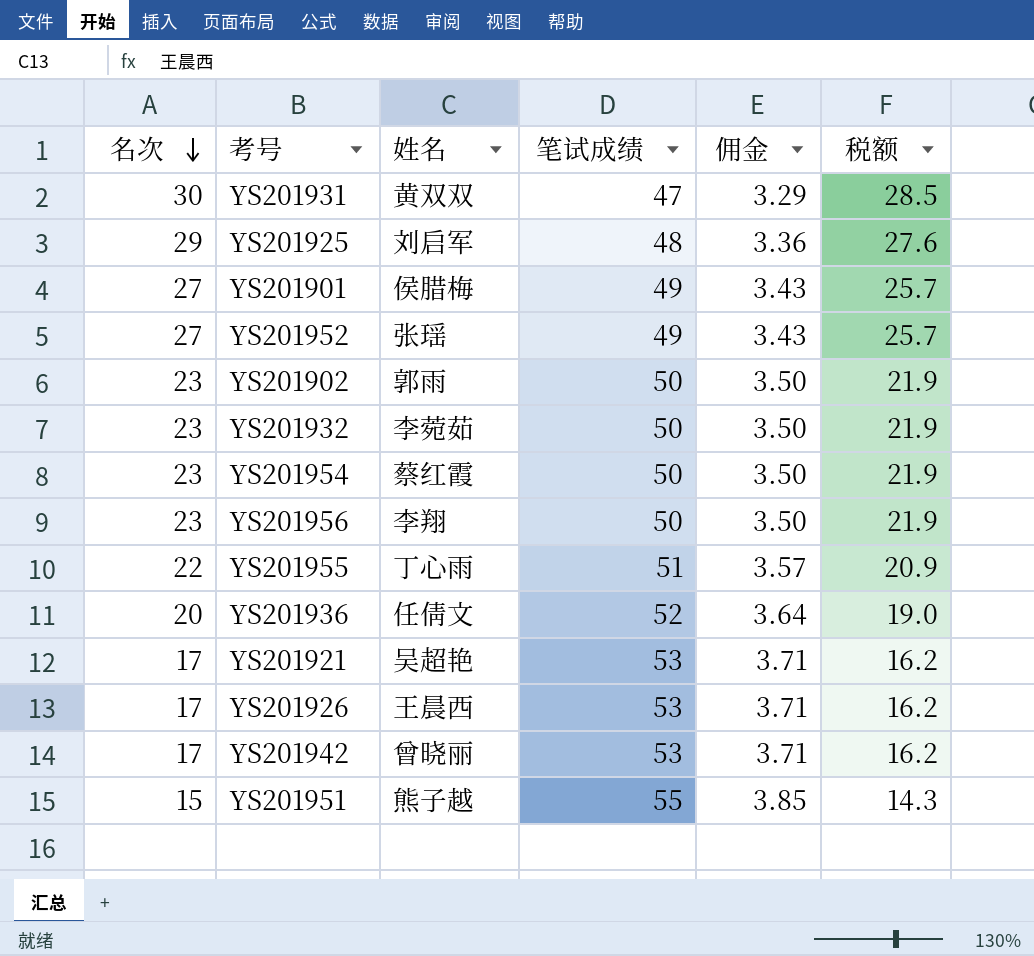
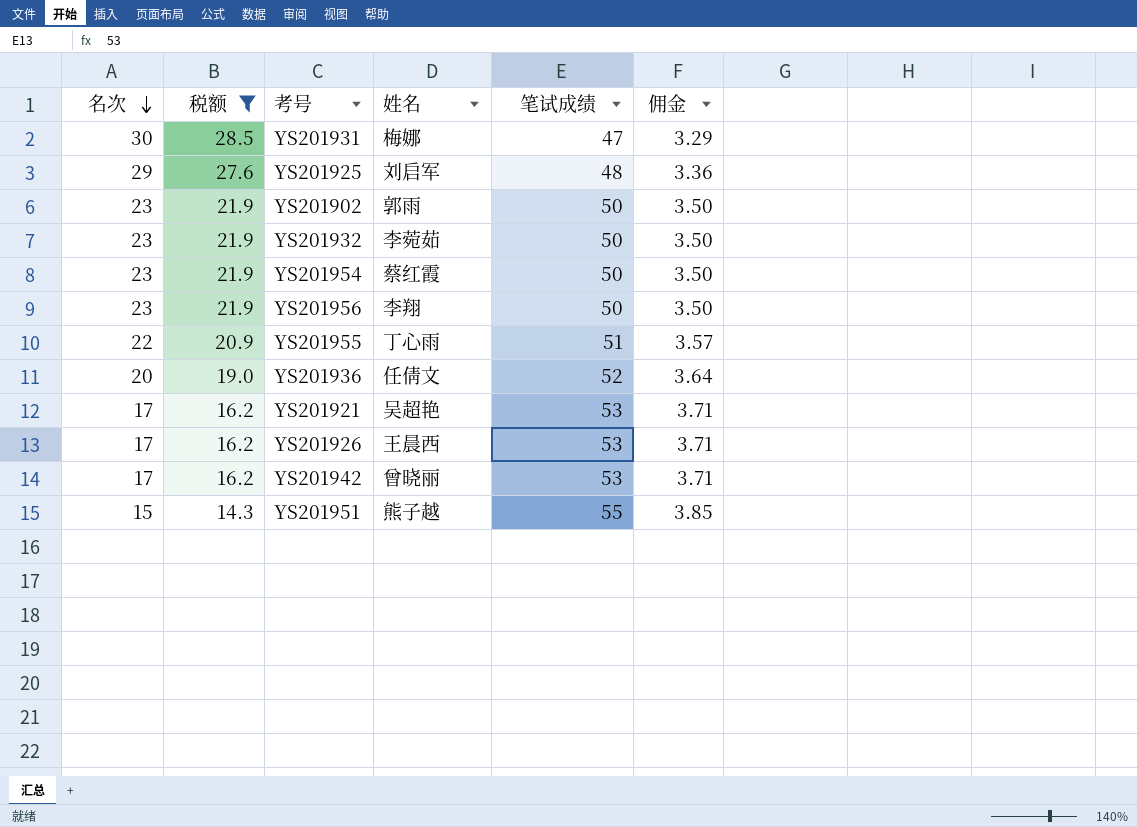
filter: none -> 税额 != 25.7
column 税额 | position: 6 -> 2
YS201931 | 姓名: 黄双双 -> 梅娜

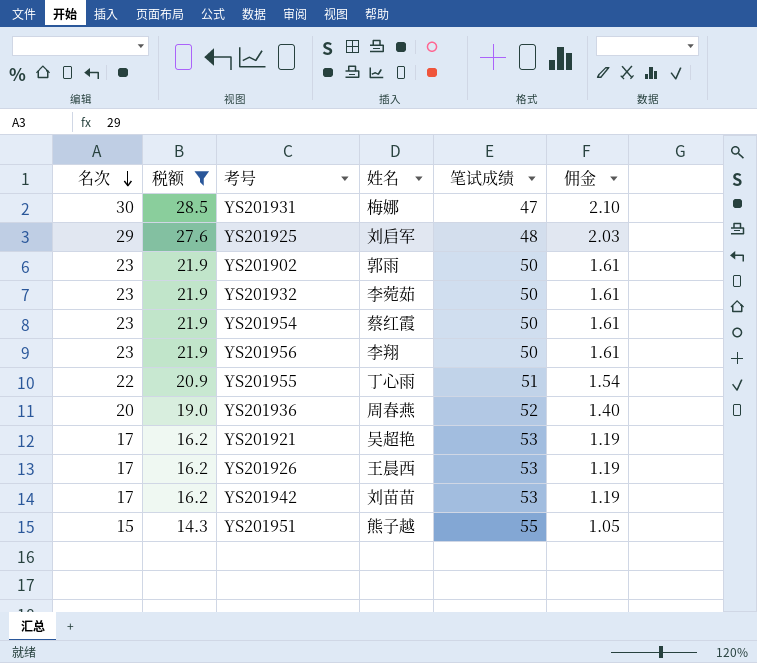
column 佣金 | formula: [笔试成绩] * 0.07 -> [名次] * 0.07
YS201936 | 姓名: 任倩文 -> 周春燕
YS201942 | 姓名: 曾晓丽 -> 刘苗苗

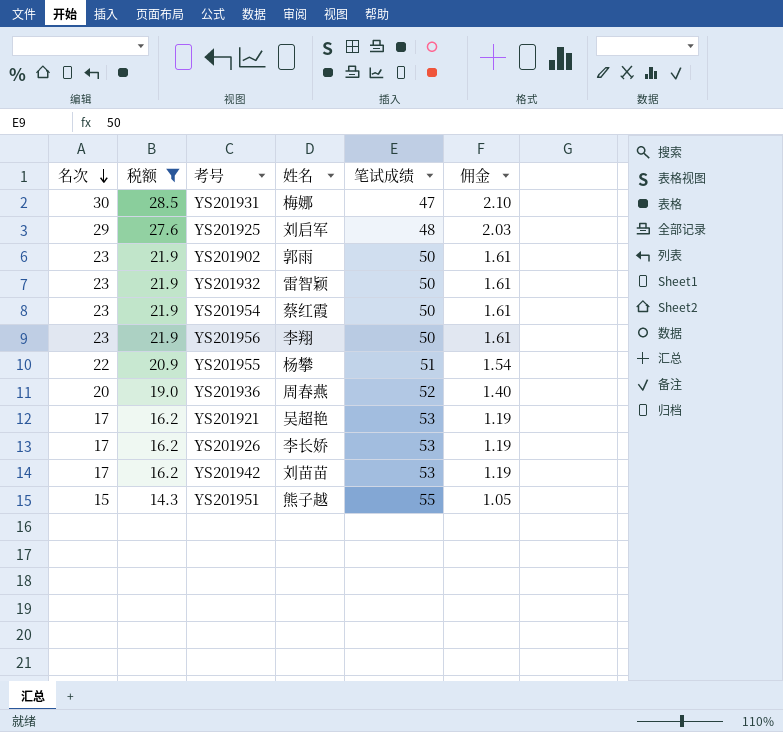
YS201932 | 姓名: 李菀茹 -> 雷智颖
YS201955 | 姓名: 丁心雨 -> 杨攀
YS201926 | 姓名: 王晨西 -> 李长娇

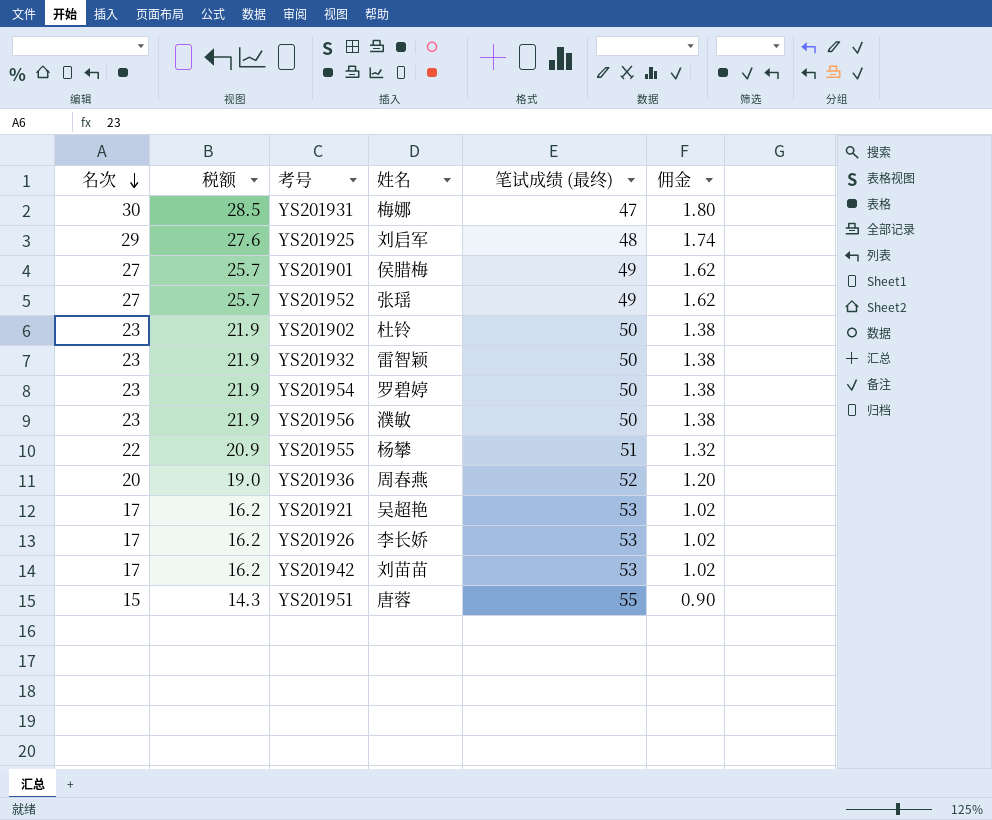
filter: 税额 != 25.7 -> none
column name: 笔试成绩 -> 笔试成绩 (最终)
column 佣金 | formula: [名次] * 0.07 -> [名次] * 0.06
YS201902 | 姓名: 郭雨 -> 杜铃
YS201954 | 姓名: 蔡红霞 -> 罗碧婷
YS201956 | 姓名: 李翔 -> 濮敏
YS201951 | 姓名: 熊子越 -> 唐蓉

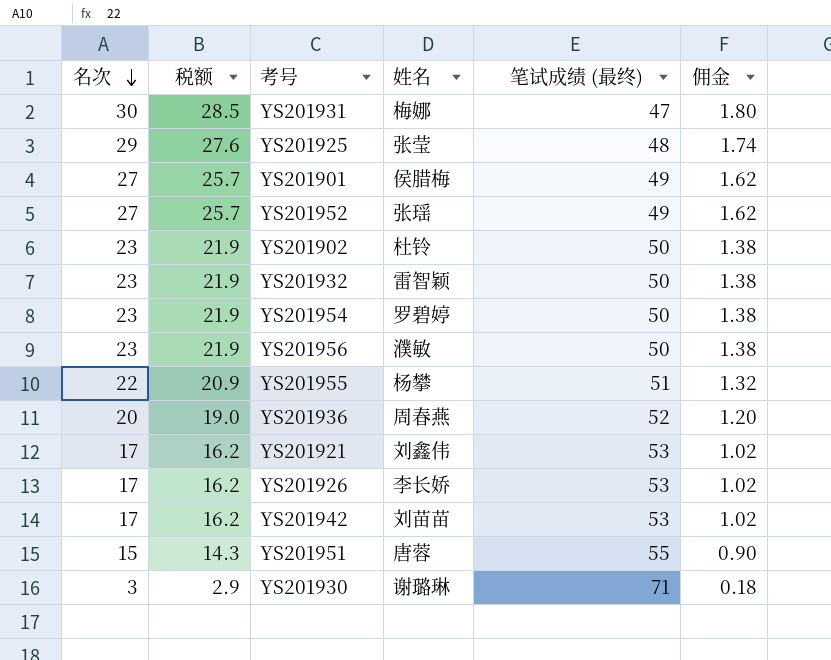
YS201925 | 姓名: 刘启军 -> 张莹
YS201921 | 姓名: 吴超艳 -> 刘鑫伟
row YS201930: none -> 3 | 2.9 | 谢璐琳 | 71 | 0.18

